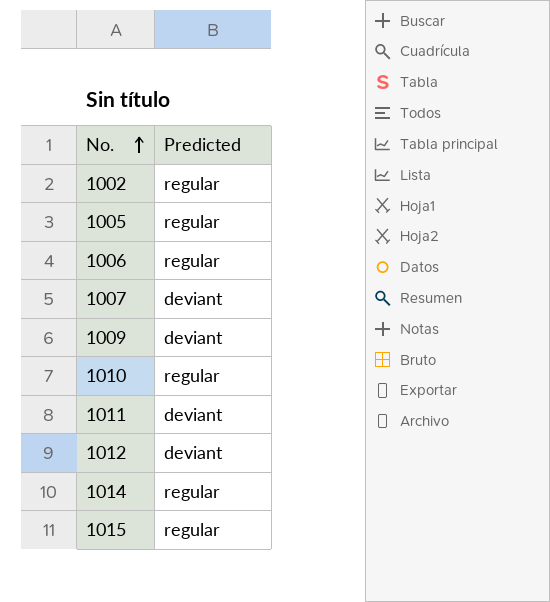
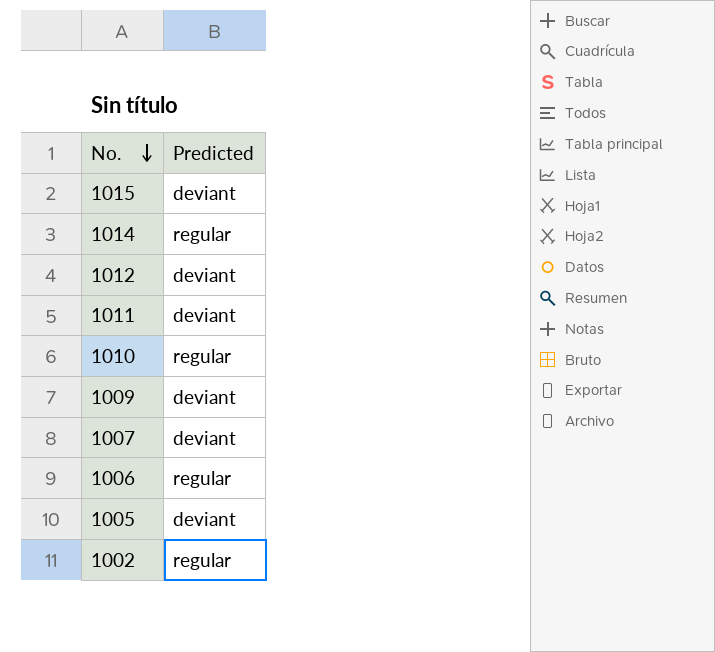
row order: No. ascending -> No. descending
1015 | Predicted: regular -> deviant
1005 | Predicted: regular -> deviant

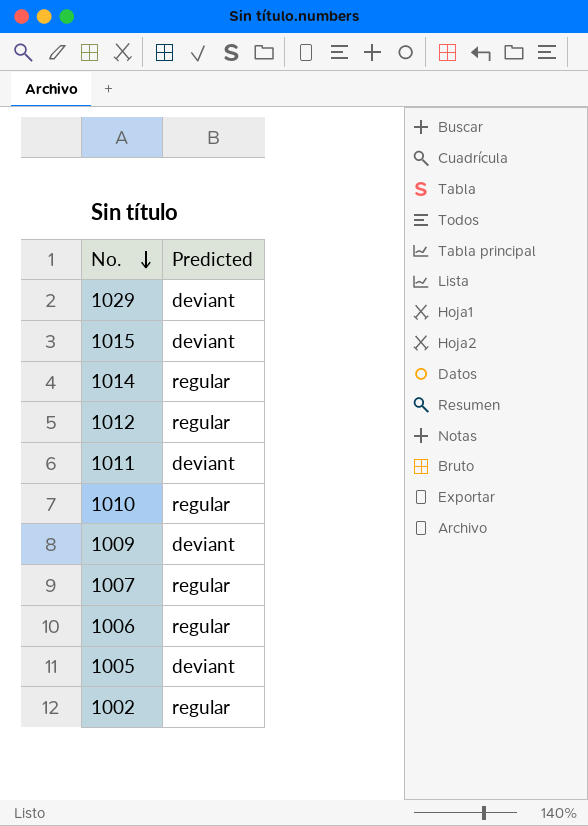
row 1029: none -> deviant
1012 | Predicted: deviant -> regular
1007 | Predicted: deviant -> regular

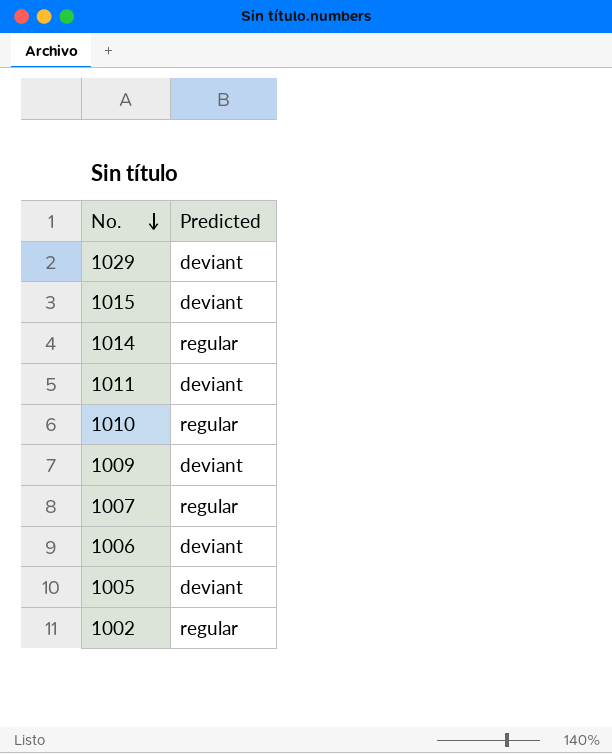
row 1012: regular -> none
1006 | Predicted: regular -> deviant

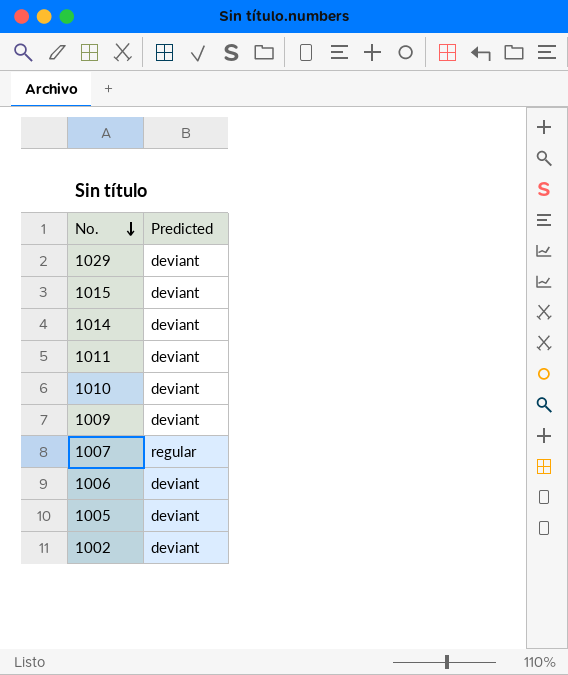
1014 | Predicted: regular -> deviant
1010 | Predicted: regular -> deviant
1002 | Predicted: regular -> deviant

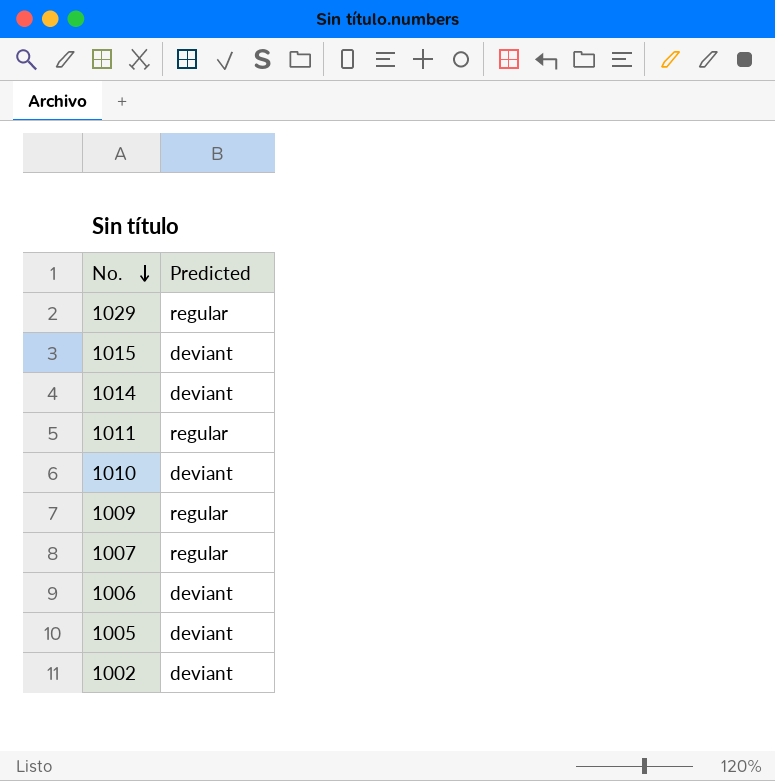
1029 | Predicted: deviant -> regular
1011 | Predicted: deviant -> regular
1009 | Predicted: deviant -> regular

